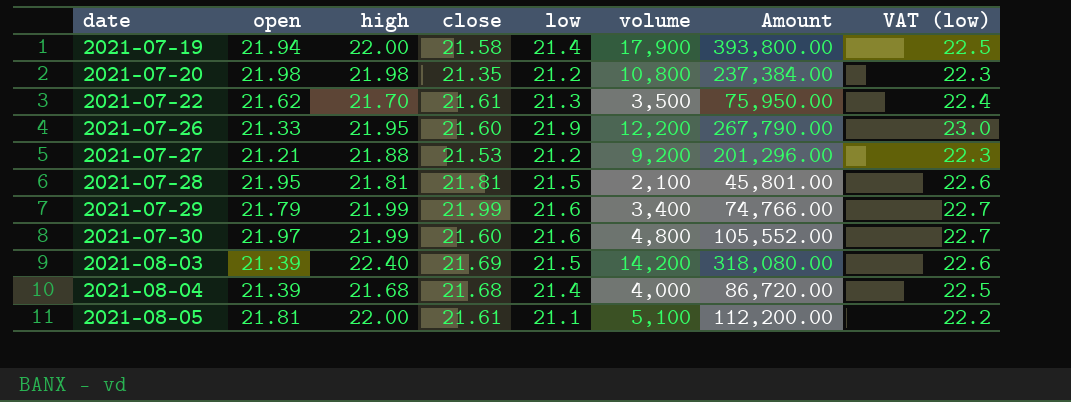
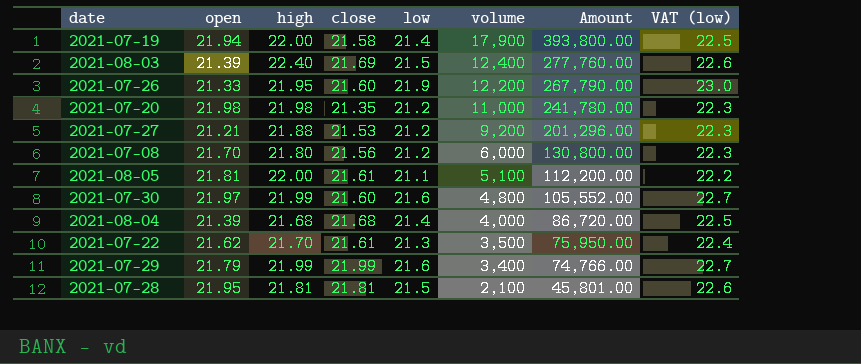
row order: date ascending -> volume descending
2021-08-03 | volume: 14,200 -> 12,400
2021-08-03 | Amount: 318,080.00 -> 277,760.00
2021-07-20 | volume: 10,800 -> 11,000
2021-07-20 | Amount: 237,384.00 -> 241,780.00
row 2021-07-08: none -> 21.70 | 21.80 | 21.56 | 21.2 | 6,000 | 130,800.00 | 22.3

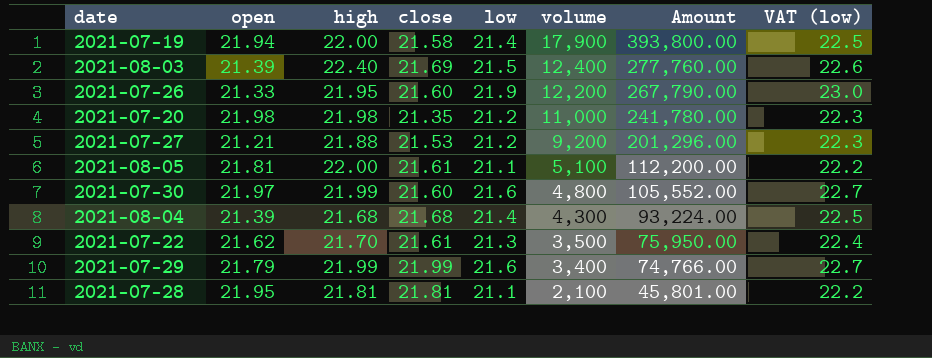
row 2021-07-08: 21.70 | 21.80 | 21.56 | 21.2 | 6,000 | 130,800.00 | 22.3 -> none
2021-08-04 | volume: 4,000 -> 4,300
2021-08-04 | Amount: 86,720.00 -> 93,224.00
2021-07-28 | low: 21.5 -> 21.1
2021-07-28 | VAT (low): 22.6 -> 22.2

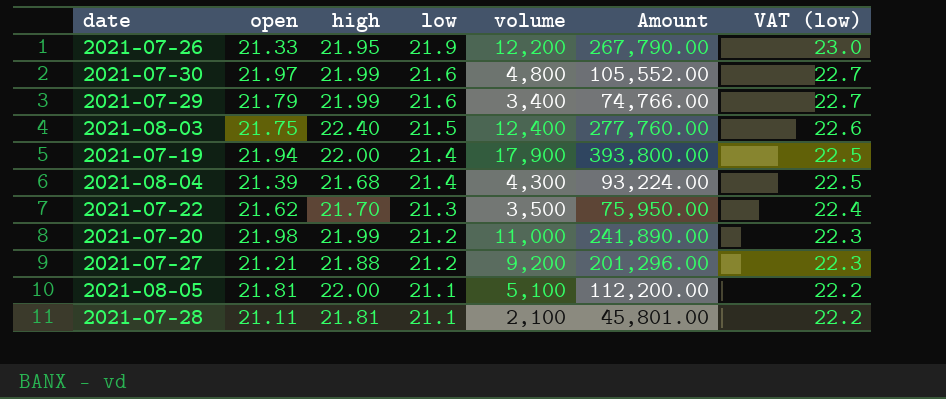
row order: volume descending -> low descending
column close | position: 4 -> none
2021-08-03 | open: 21.39 -> 21.75
2021-07-20 | high: 21.98 -> 21.99
2021-07-20 | Amount: 241,780.00 -> 241,890.00
2021-07-28 | open: 21.95 -> 21.11

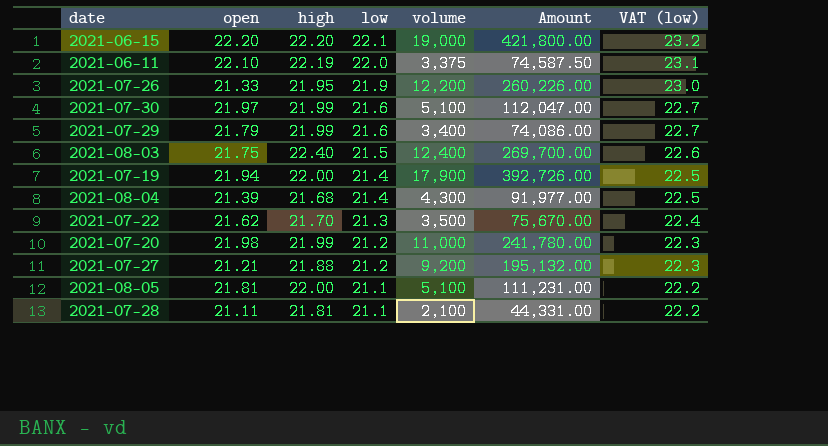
column Amount | formula: [high] * [volume] -> [open] * [volume]
row 2021-06-15: none -> 22.20 | 22.20 | 22.1 | 19,000 | 421,800.00 | 23.2
row 2021-06-11: none -> 22.10 | 22.19 | 22.0 | 3,375 | 74,587.50 | 23.1
2021-07-30 | volume: 4,800 -> 5,100

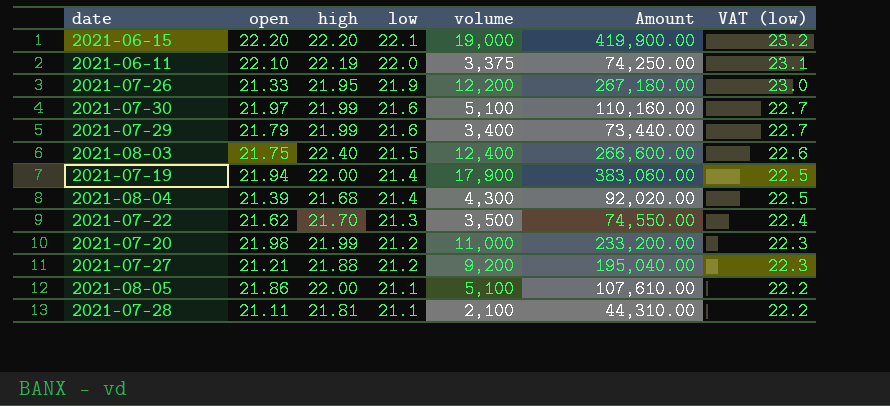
column Amount | formula: [open] * [volume] -> [low] * [volume]
2021-08-05 | open: 21.81 -> 21.86

